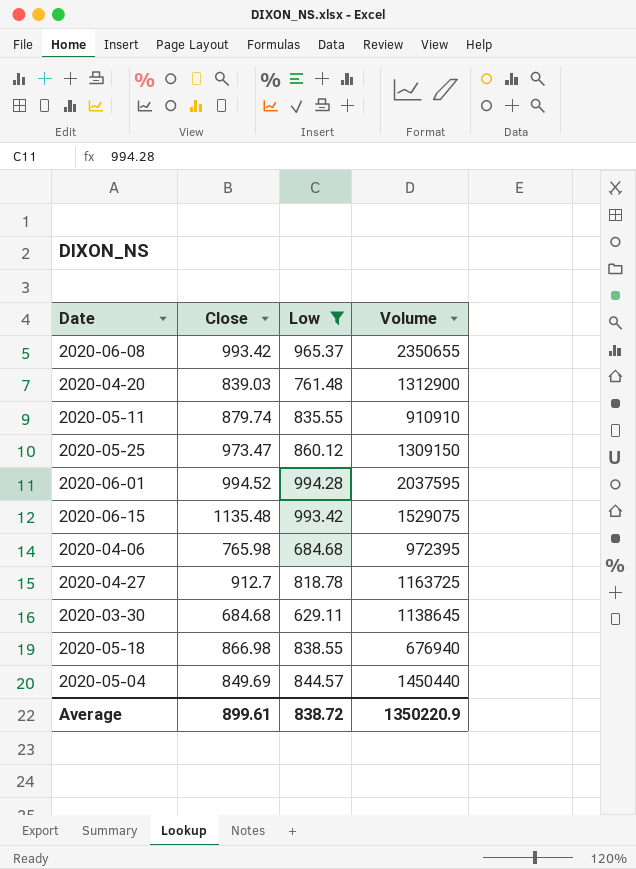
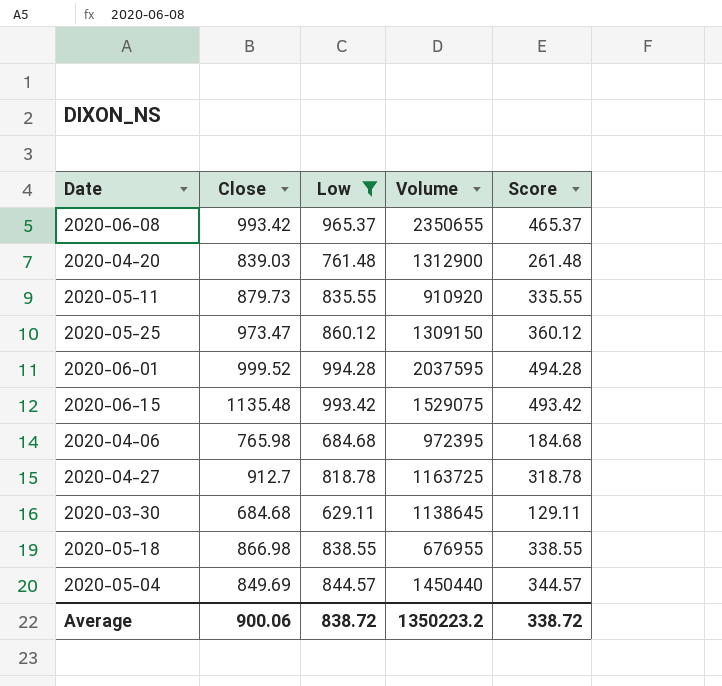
column Score | formula: none -> [Low] - 500
2020-05-11 | Close: 879.74 -> 879.73
2020-05-11 | Volume: 910910 -> 910920
2020-06-01 | Close: 994.52 -> 999.52
2020-05-18 | Volume: 676940 -> 676955
Average | Close: 899.61 -> 900.06
Average | Volume: 1350220.9 -> 1350223.2

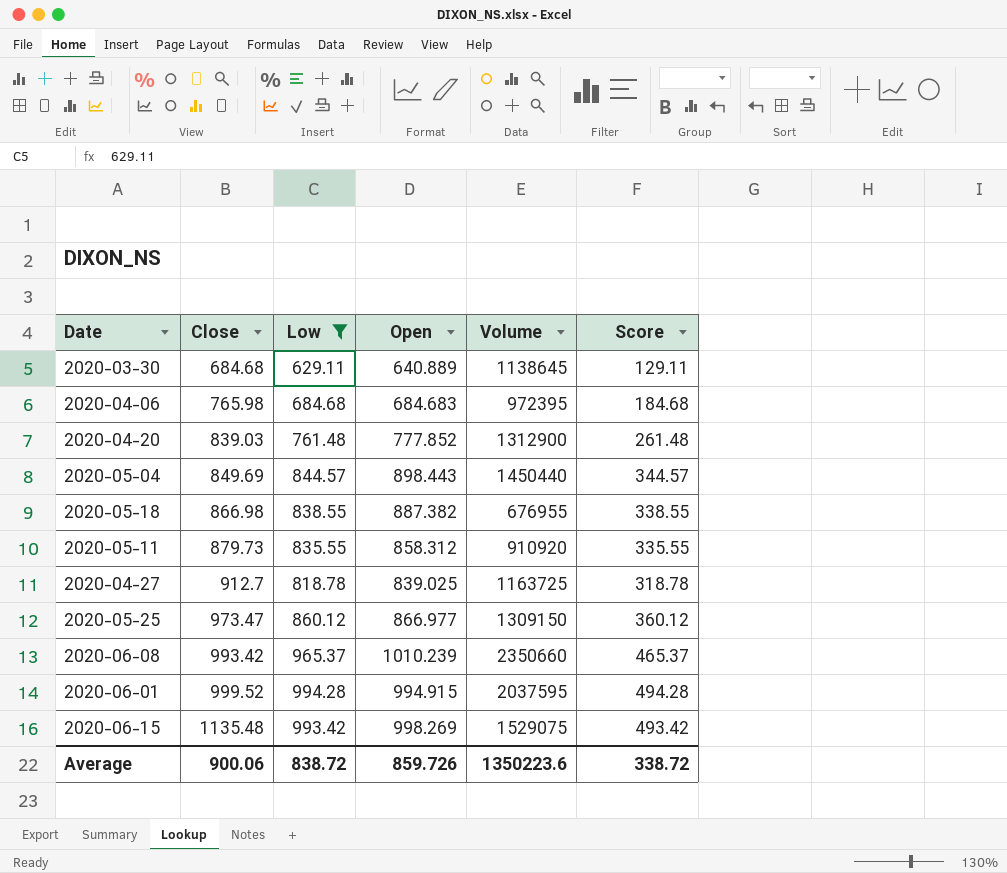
row order: none -> Close ascending
column Open | position: none -> 4
2020-06-08 | Volume: 2350655 -> 2350660
Average | Volume: 1350223.2 -> 1350223.6

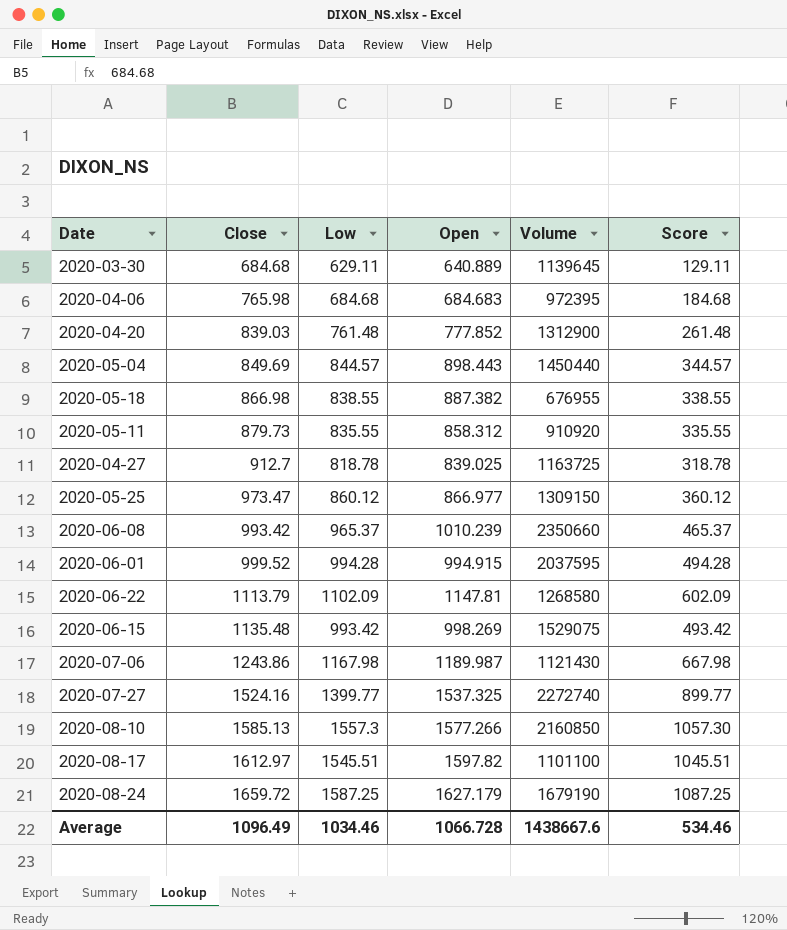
filter: Low <= 994.28 -> none
2020-03-30 | Volume: 1138645 -> 1139645
Average | Close: 900.06 -> 1096.49
Average | Low: 838.72 -> 1034.46
Average | Open: 859.726 -> 1066.728
Average | Volume: 1350223.6 -> 1438667.6
Average | Score: 338.72 -> 534.46

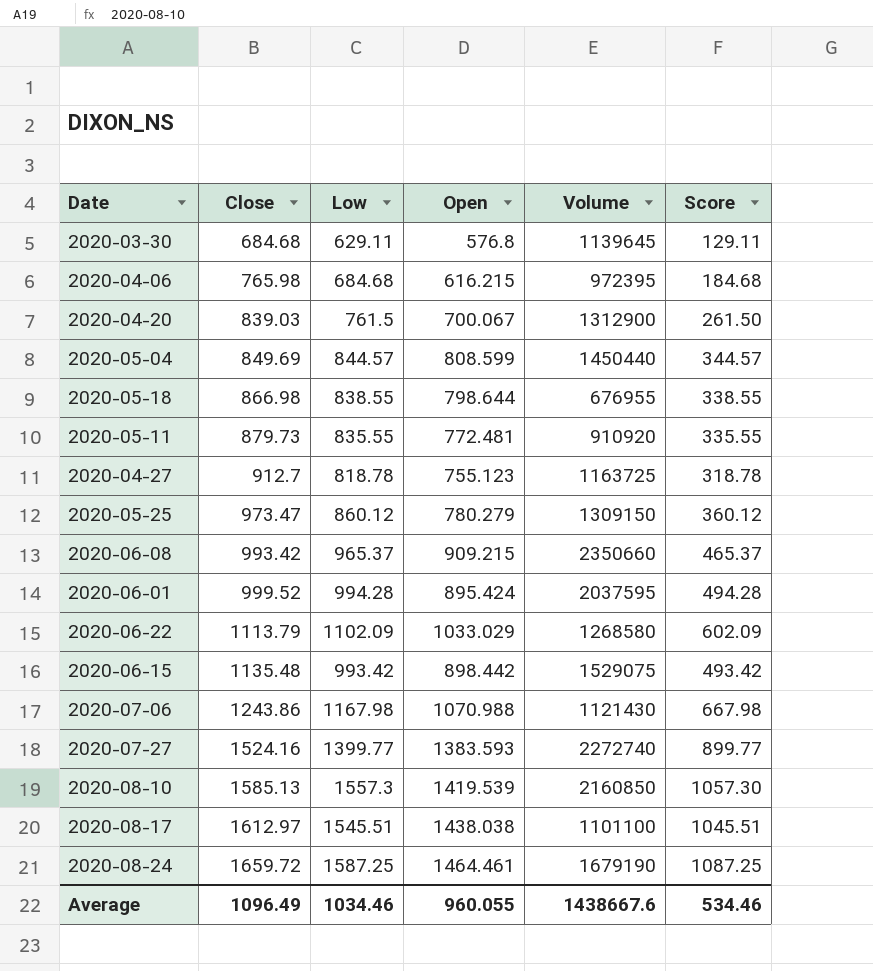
2020-03-30 | Open: 640.889 -> 576.8
2020-04-06 | Open: 684.683 -> 616.215
2020-04-20 | Low: 761.48 -> 761.5
2020-04-20 | Open: 777.852 -> 700.067
2020-04-20 | Score: 261.48 -> 261.50
2020-05-04 | Open: 898.443 -> 808.599
2020-05-18 | Open: 887.382 -> 798.644
2020-05-11 | Open: 858.312 -> 772.481
2020-04-27 | Open: 839.025 -> 755.123
2020-05-25 | Open: 866.977 -> 780.279
2020-06-08 | Open: 1010.239 -> 909.215
2020-06-01 | Open: 994.915 -> 895.424
2020-06-22 | Open: 1147.81 -> 1033.029
2020-06-15 | Open: 998.269 -> 898.442
2020-07-06 | Open: 1189.987 -> 1070.988
2020-07-27 | Open: 1537.325 -> 1383.593
2020-08-10 | Open: 1577.266 -> 1419.539
2020-08-17 | Open: 1597.82 -> 1438.038
2020-08-24 | Open: 1627.179 -> 1464.461
Average | Open: 1066.728 -> 960.055

